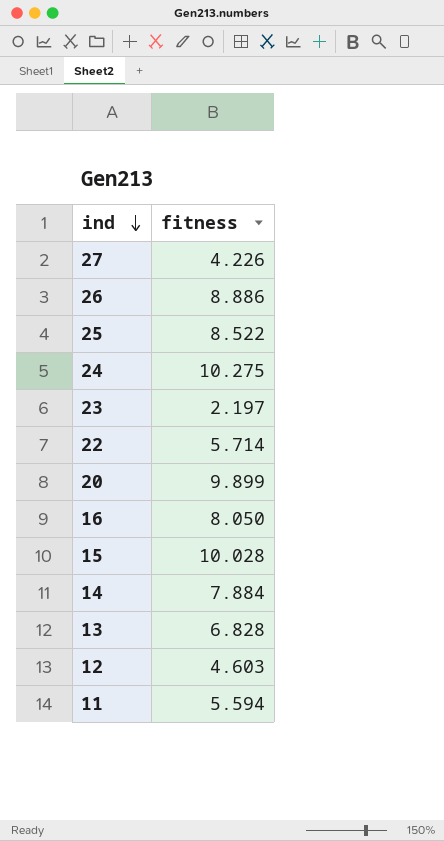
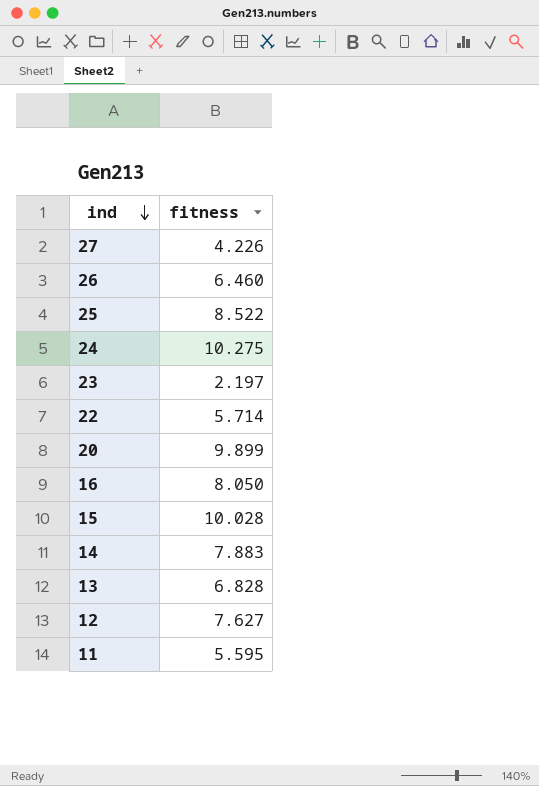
26 | fitness: 8.886 -> 6.460
14 | fitness: 7.884 -> 7.883
12 | fitness: 4.603 -> 7.627
11 | fitness: 5.594 -> 5.595

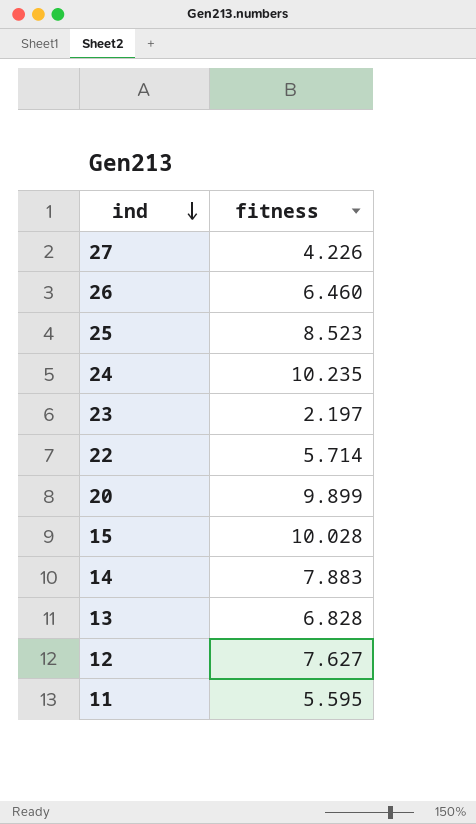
row 16: 8.050 -> none
25 | fitness: 8.522 -> 8.523
24 | fitness: 10.275 -> 10.235

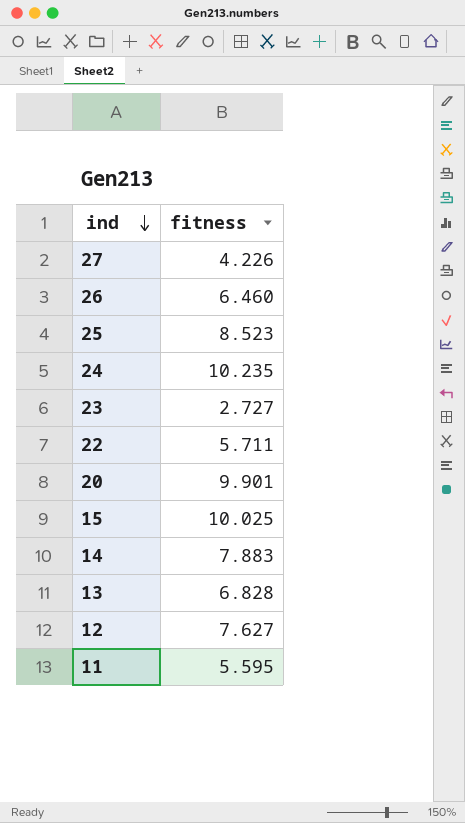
23 | fitness: 2.197 -> 2.727
22 | fitness: 5.714 -> 5.711
20 | fitness: 9.899 -> 9.901
15 | fitness: 10.028 -> 10.025

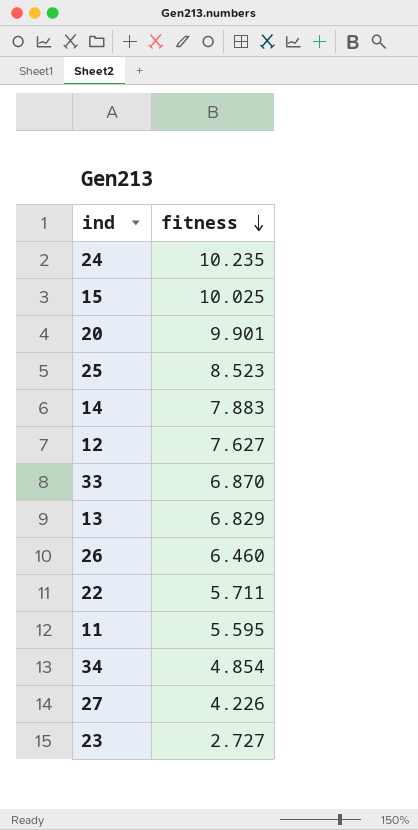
row order: ind descending -> fitness descending
row 33: none -> 6.870
13 | fitness: 6.828 -> 6.829
row 34: none -> 4.854

